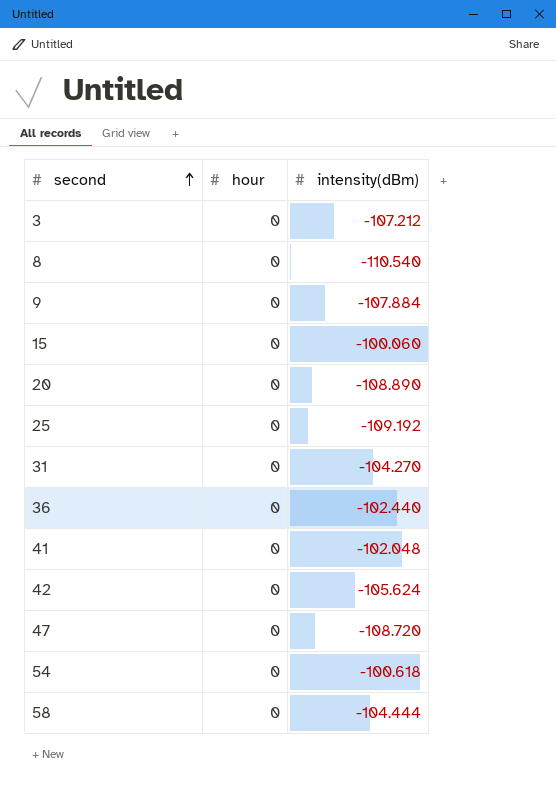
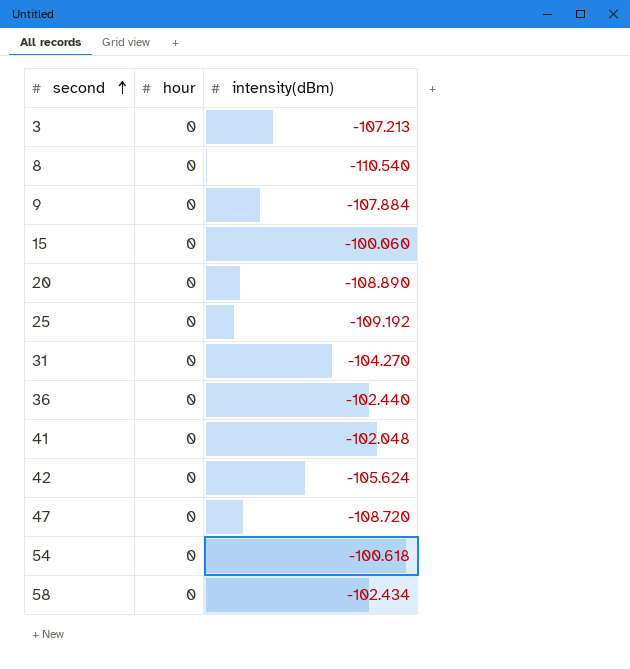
3 | intensity(dBm): -107.212 -> -107.213
58 | intensity(dBm): -104.444 -> -102.434

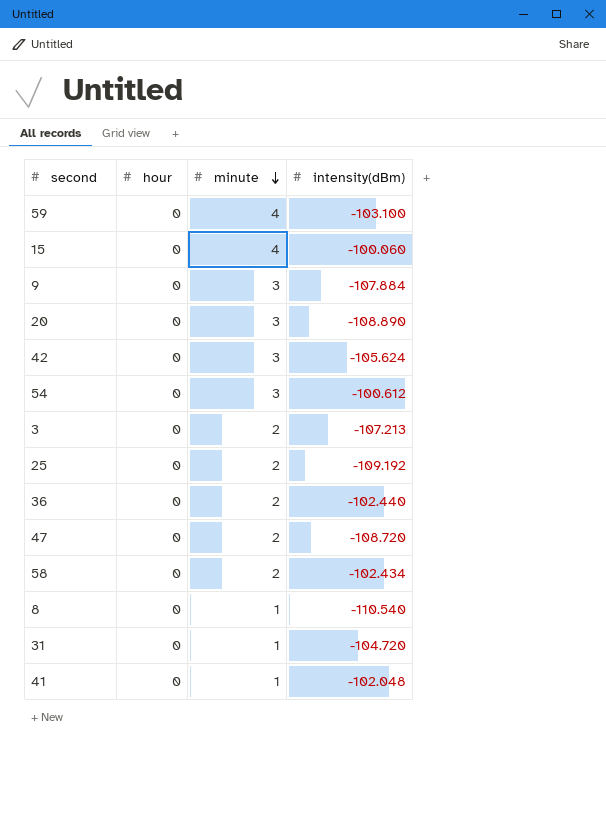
row order: second ascending -> minute descending
column minute | position: none -> 3
row 59: none -> 0 | 4 | -103.100
54 | intensity(dBm): -100.618 -> -100.612
31 | intensity(dBm): -104.270 -> -104.720

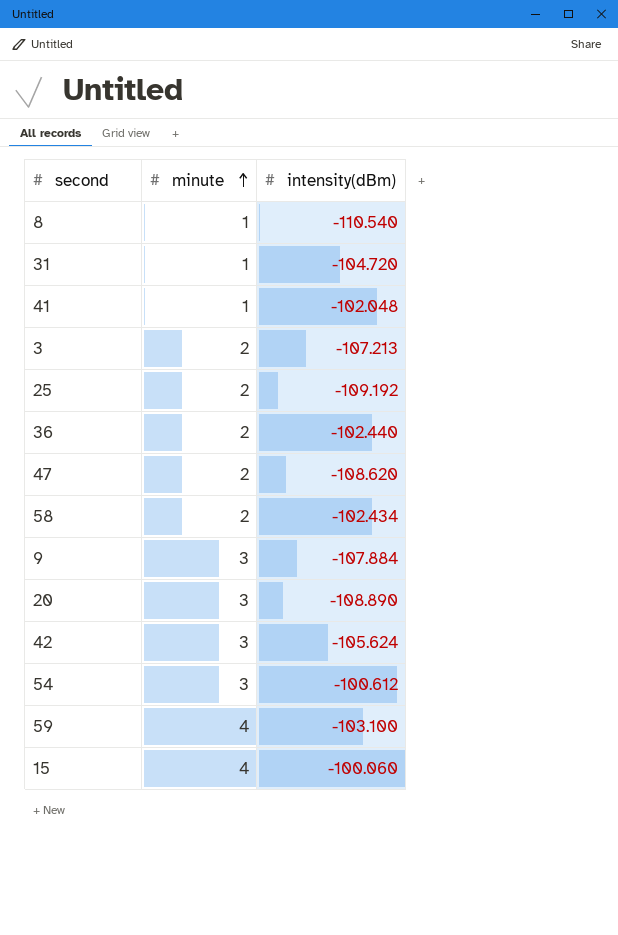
row order: minute descending -> minute ascending
column hour | position: 2 -> none
47 | intensity(dBm): -108.720 -> -108.620

